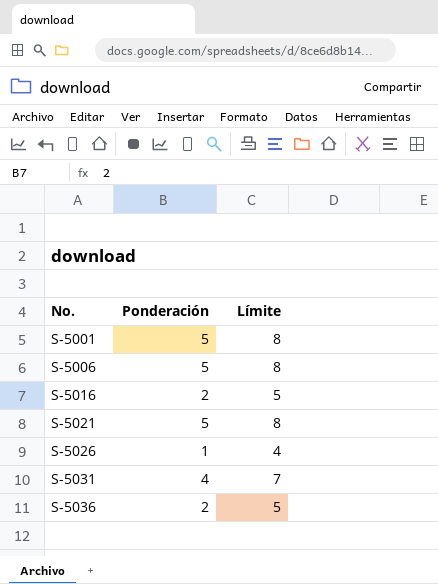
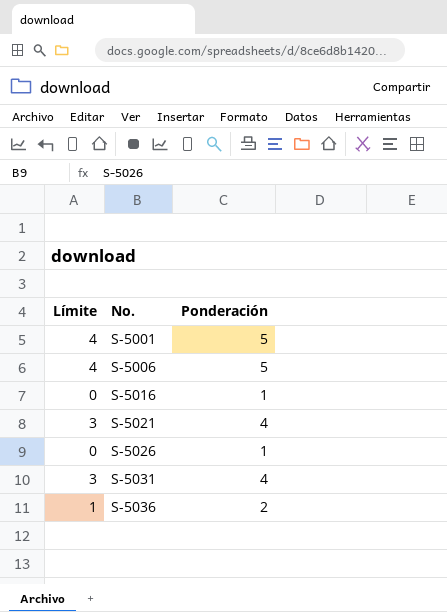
column Límite | formula: [Ponderación] + 3 -> [Ponderación] - 1
column Límite | position: 3 -> 1
S-5016 | Ponderación: 2 -> 1
S-5021 | Ponderación: 5 -> 4

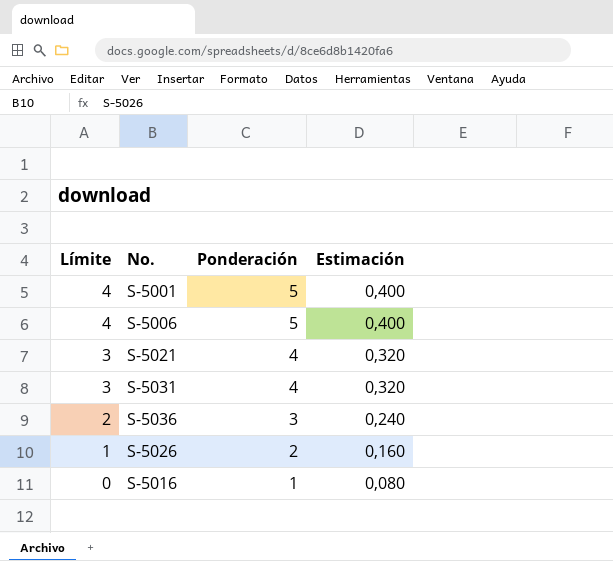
row order: No. ascending -> Límite descending
column Estimación | formula: none -> [Ponderación] * 0,08
S-5036 | Límite: 1 -> 2
S-5036 | Ponderación: 2 -> 3
S-5026 | Límite: 0 -> 1
S-5026 | Ponderación: 1 -> 2

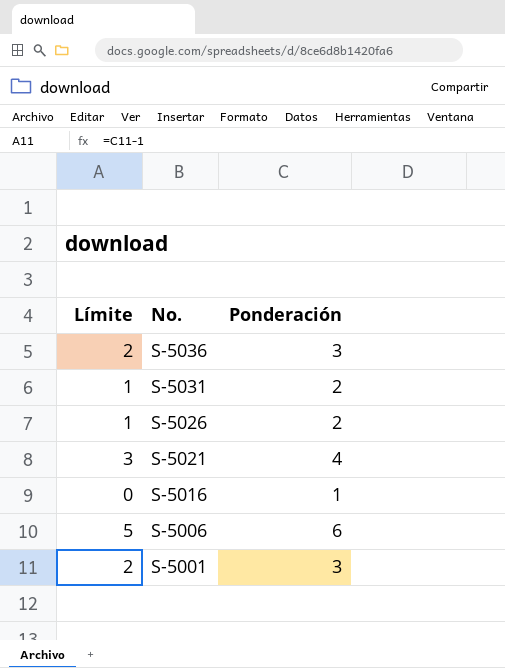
row order: Límite descending -> No. descending
column Estimación | formula: [Ponderación] * 0,08 -> none
S-5031 | Límite: 3 -> 1
S-5031 | Ponderación: 4 -> 2
S-5006 | Límite: 4 -> 5
S-5006 | Ponderación: 5 -> 6
S-5001 | Límite: 4 -> 2
S-5001 | Ponderación: 5 -> 3

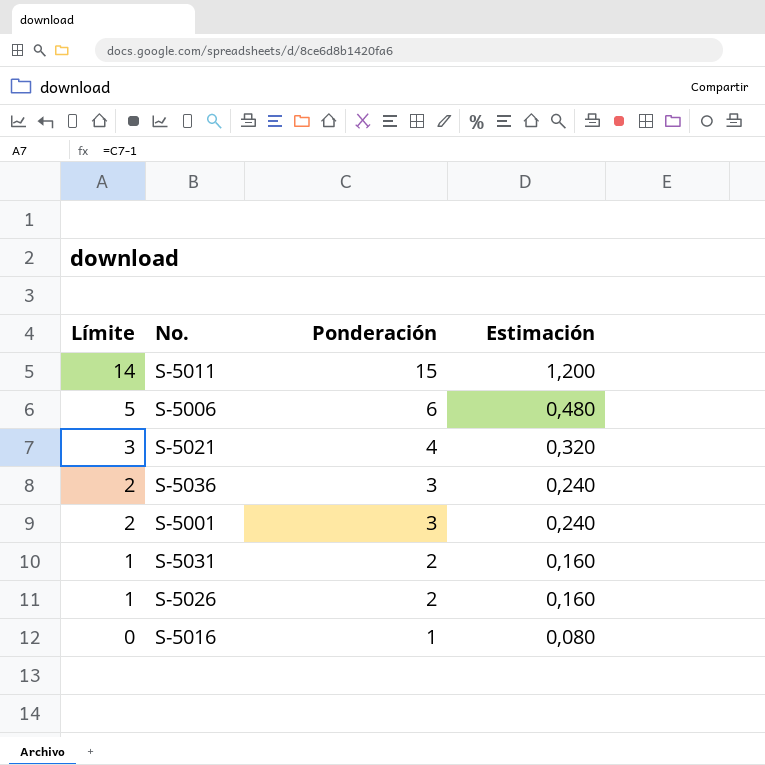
row order: No. descending -> Límite descending
column Estimación | formula: none -> [Ponderación] * 0,08
row S-5011: none -> 14 | 15 | 1,200

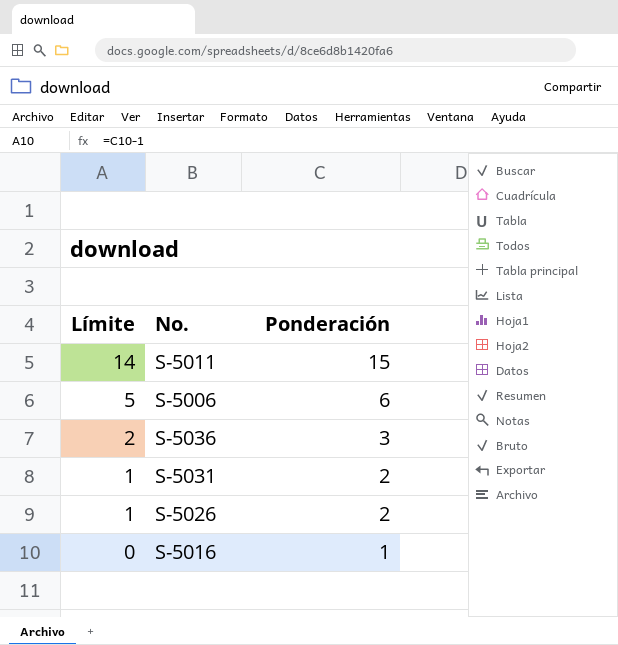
column Estimación | formula: [Ponderación] * 0,08 -> none
row S-5021: 3 | 4 | 0,320 -> none
row S-5001: 2 | 3 | 0,240 -> none

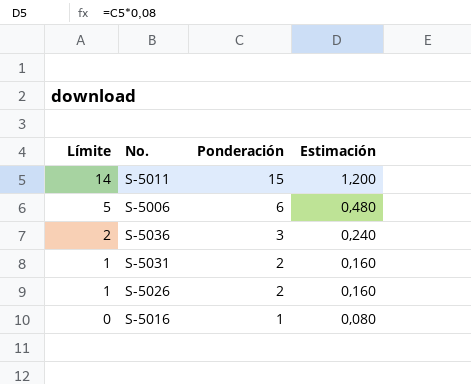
column Estimación | formula: none -> [Ponderación] * 0,08

